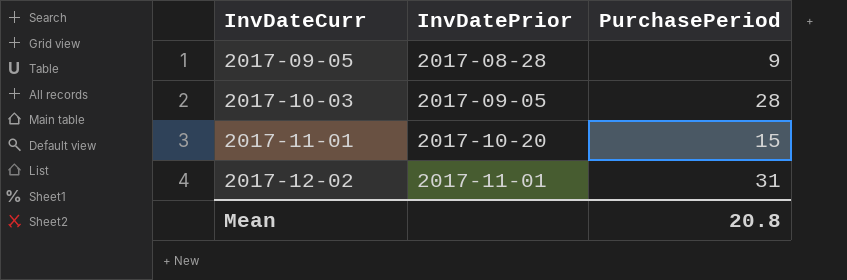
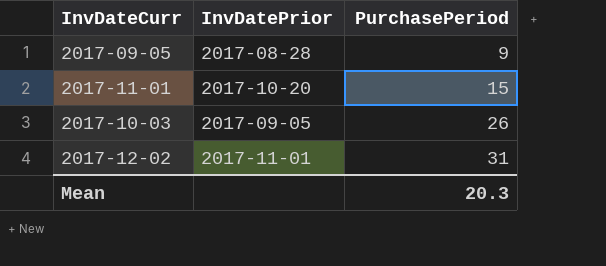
row order: InvDateCurr ascending -> PurchasePeriod ascending
2017-10-03 | PurchasePeriod: 28 -> 26
Mean | PurchasePeriod: 20.8 -> 20.3

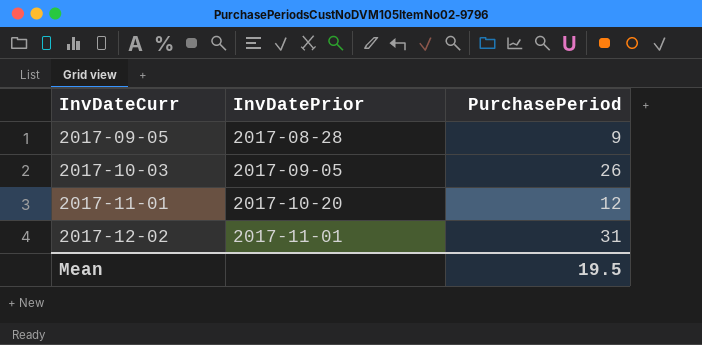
row order: PurchasePeriod ascending -> InvDateCurr ascending
2017-11-01 | PurchasePeriod: 15 -> 12
Mean | PurchasePeriod: 20.3 -> 19.5

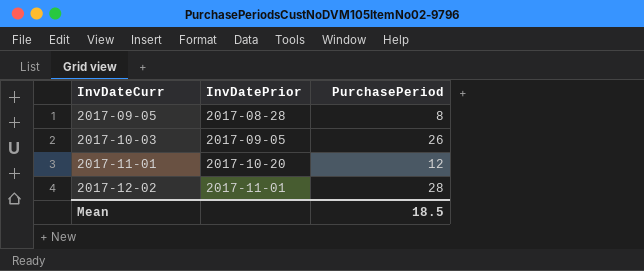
2017-09-05 | PurchasePeriod: 9 -> 8
2017-12-02 | PurchasePeriod: 31 -> 28
Mean | PurchasePeriod: 19.5 -> 18.5

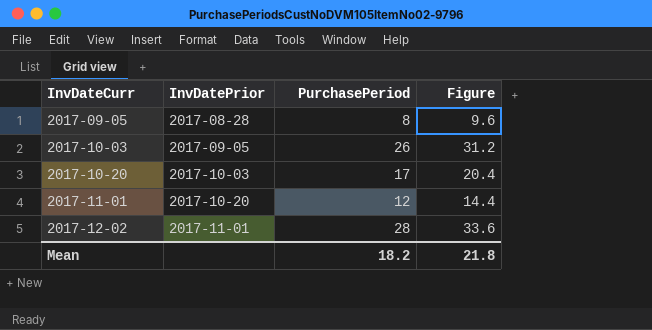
column Figure | formula: none -> [PurchasePeriod] * 1.2
row 2017-10-20: none -> 2017-10-03 | 17 | 20.4
Mean | PurchasePeriod: 18.5 -> 18.2

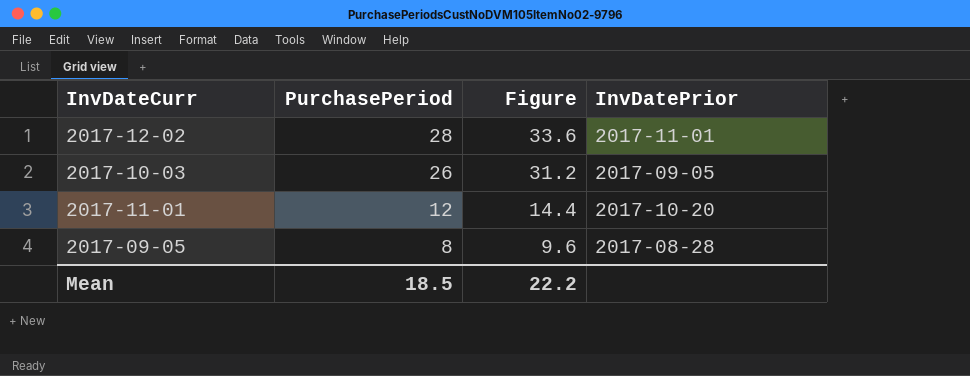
row order: InvDateCurr ascending -> PurchasePeriod descending
column InvDatePrior | position: 2 -> 4
row 2017-10-20: 2017-10-03 | 17 | 20.4 -> none
Mean | PurchasePeriod: 18.2 -> 18.5
Mean | Figure: 21.8 -> 22.2

